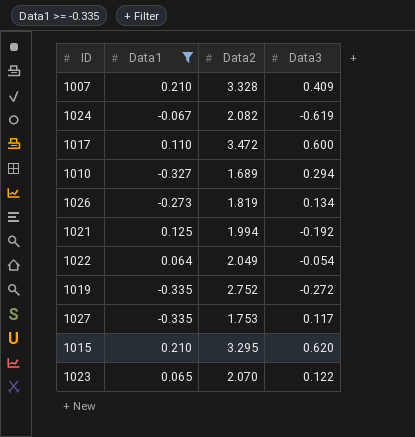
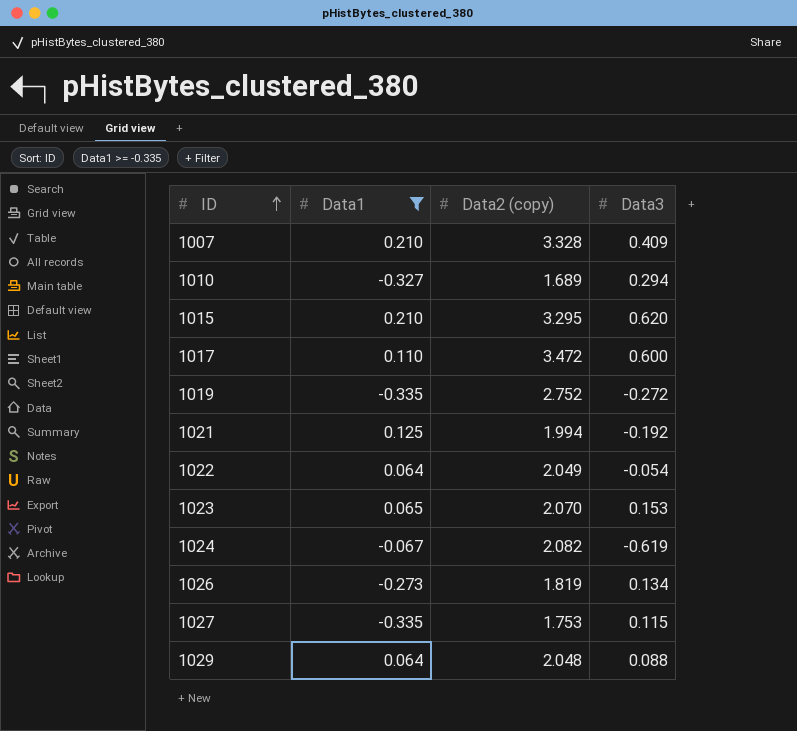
row order: none -> ID ascending
column name: Data2 -> Data2 (copy)
1023 | Data3: 0.122 -> 0.153
1027 | Data3: 0.117 -> 0.115
row 1029: none -> 0.064 | 2.048 | 0.088

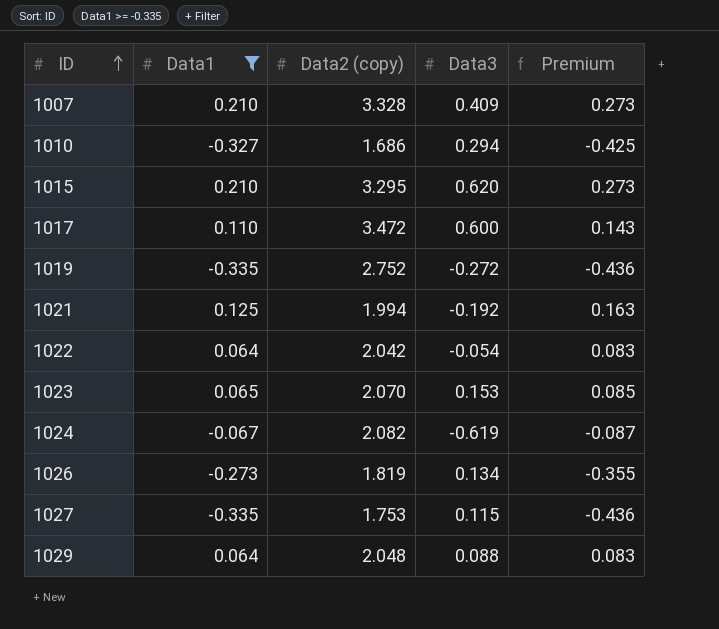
column Premium | formula: none -> [Data1] * 1.3
1010 | Data2 (copy): 1.689 -> 1.686
1022 | Data2 (copy): 2.049 -> 2.042

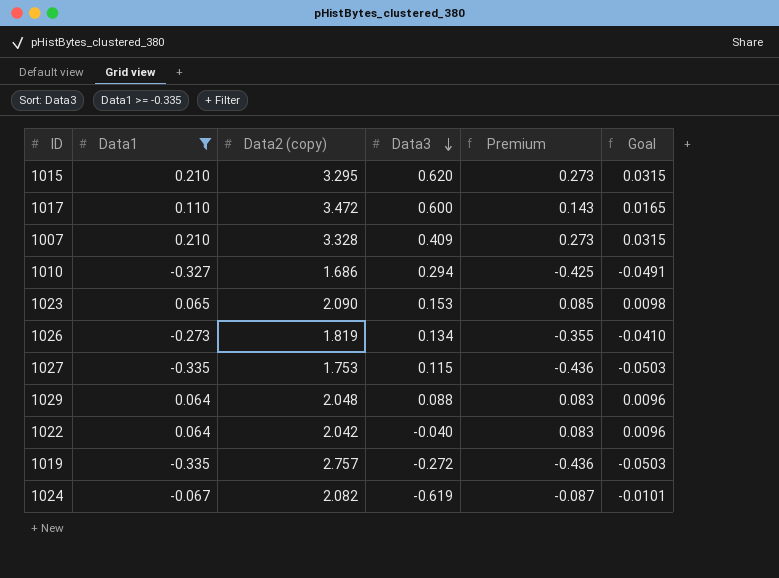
row order: ID ascending -> Data3 descending
column Goal | formula: none -> [Data1] * 0.15
row 1021: 0.125 | 1.994 | -0.192 | 0.163 -> none
1023 | Data2 (copy): 2.070 -> 2.090
1022 | Data3: -0.054 -> -0.040
1019 | Data2 (copy): 2.752 -> 2.757

